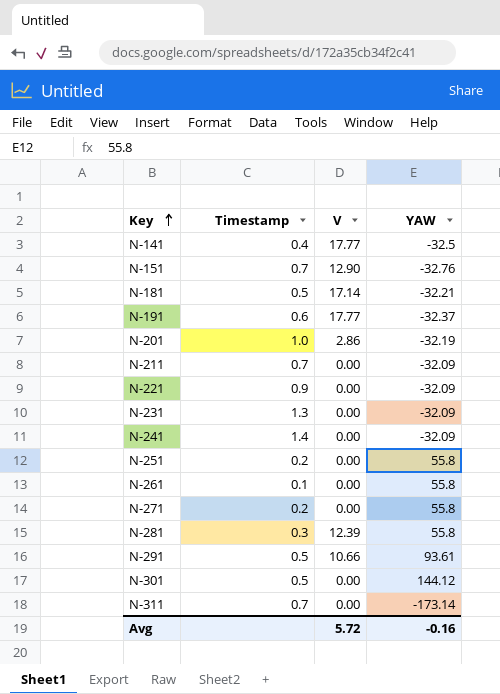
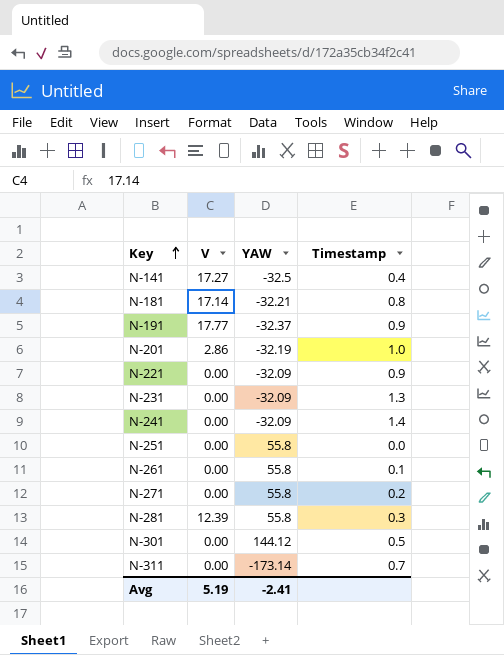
column Timestamp | position: 2 -> 4
row N-151: 0.7 | 12.90 | -32.76 -> none
row N-211: 0.7 | 0.00 | -32.09 -> none
row N-291: 0.5 | 10.66 | 93.61 -> none
N-141 | V: 17.77 -> 17.27
N-181 | Timestamp: 0.5 -> 0.8
N-191 | Timestamp: 0.6 -> 0.9
N-251 | Timestamp: 0.2 -> 0.0
Avg | V: 5.72 -> 5.19
Avg | YAW: -0.16 -> -2.41

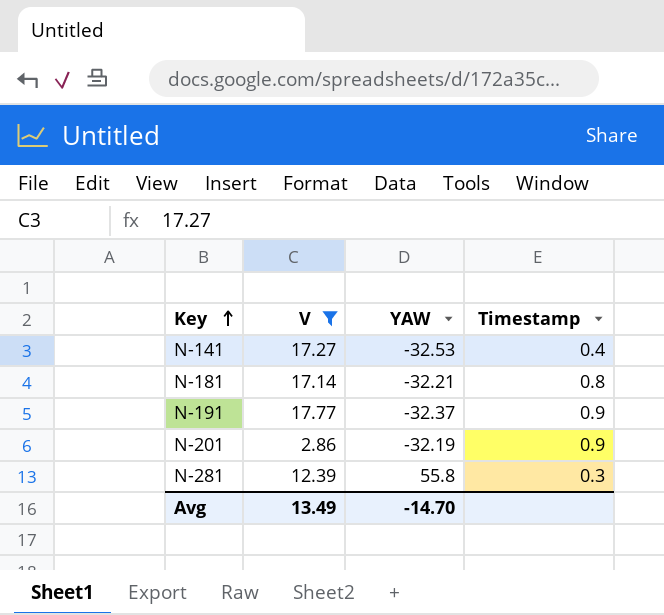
filter: none -> V != 0.00
N-141 | YAW: -32.5 -> -32.53
N-201 | Timestamp: 1.0 -> 0.9
Avg | V: 5.19 -> 13.49
Avg | YAW: -2.41 -> -14.70

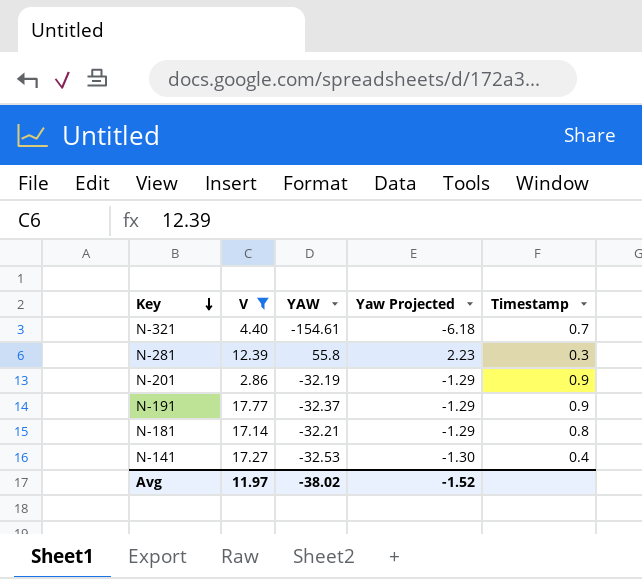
row order: Key ascending -> Key descending
column Yaw Projected | formula: none -> [YAW] * 0.04
row N-321: none -> 4.40 | -154.61 | -6.18 | 0.7
Avg | V: 13.49 -> 11.97
Avg | YAW: -14.70 -> -38.02

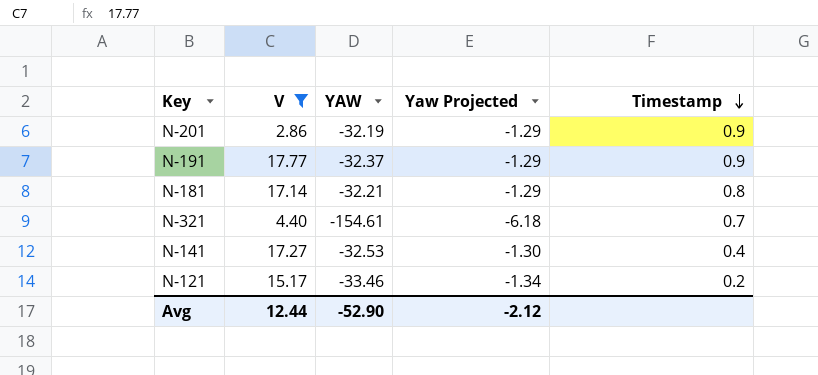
row order: Key descending -> Timestamp descending
row N-281: 12.39 | 55.8 | 2.23 | 0.3 -> none
row N-121: none -> 15.17 | -33.46 | -1.34 | 0.2
Avg | V: 11.97 -> 12.44
Avg | YAW: -38.02 -> -52.90
Avg | Yaw Projected: -1.52 -> -2.12

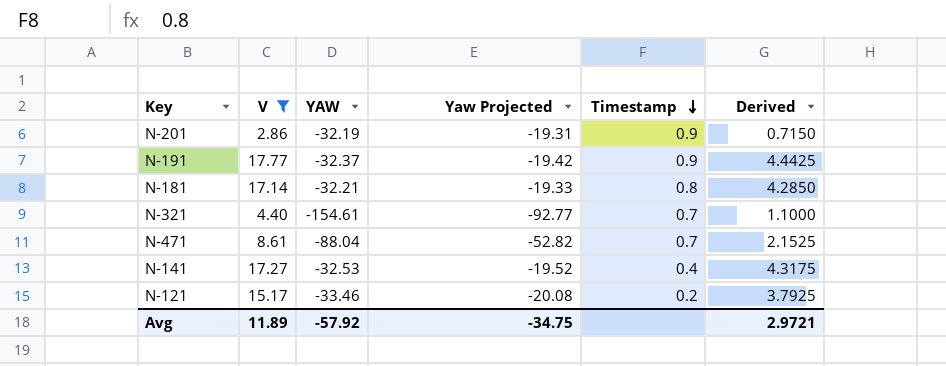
column Yaw Projected | formula: [YAW] * 0.04 -> [YAW] * 0.6
column Derived | formula: none -> [V] * 0.25
row N-471: none -> 8.61 | -88.04 | -52.82 | 0.7 | 2.1525
Avg | V: 12.44 -> 11.89
Avg | YAW: -52.90 -> -57.92
Avg | Yaw Projected: -2.12 -> -34.75

